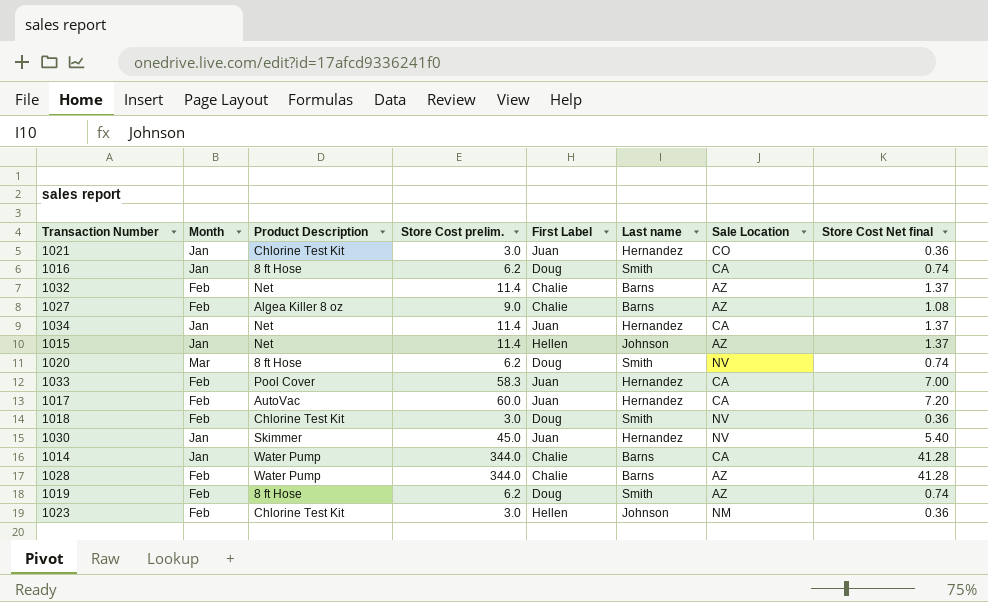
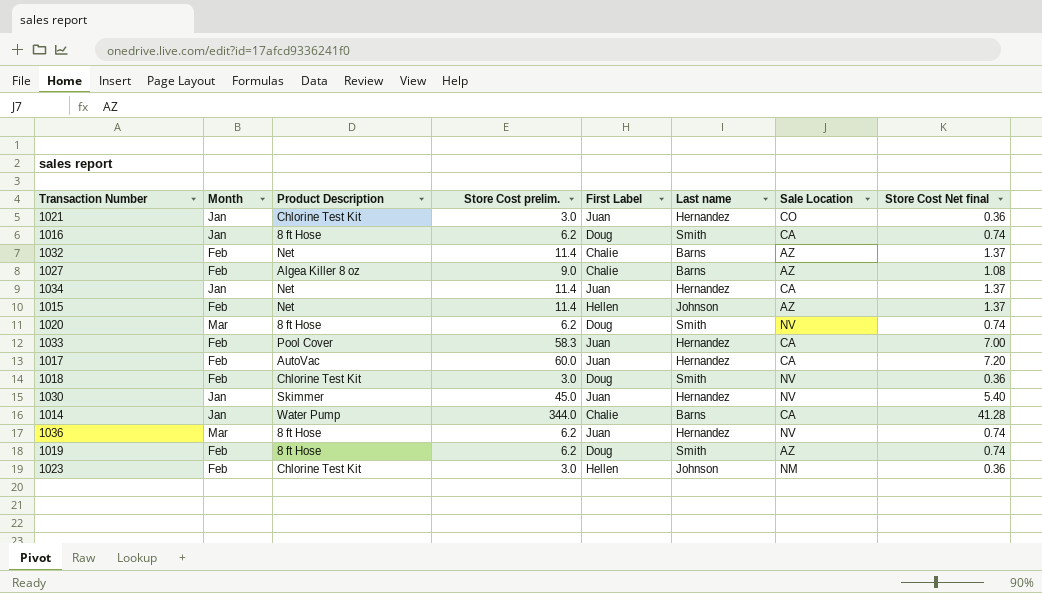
row 1028: Feb | Water Pump | 344.0 | Chalie | Barns | AZ | 41.28 -> none
1015 | Month: Jan -> Feb
row 1036: none -> Mar | 8 ft Hose | 6.2 | Juan | Hernandez | NV | 0.74

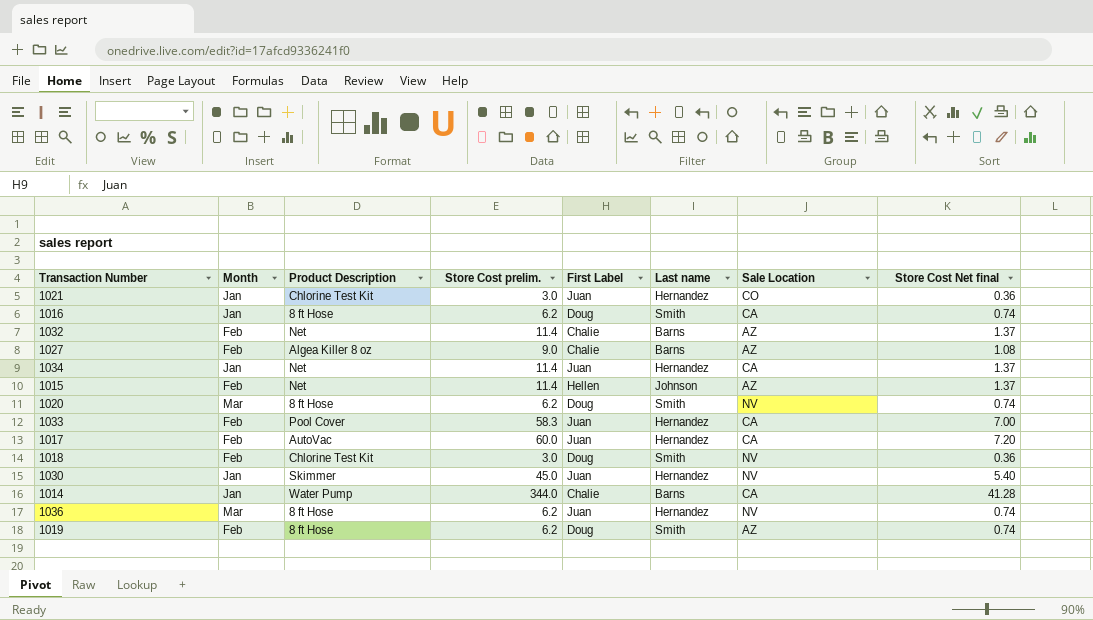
row 1023: Feb | Chlorine Test Kit | 3.0 | Hellen | Johnson | NM | 0.36 -> none

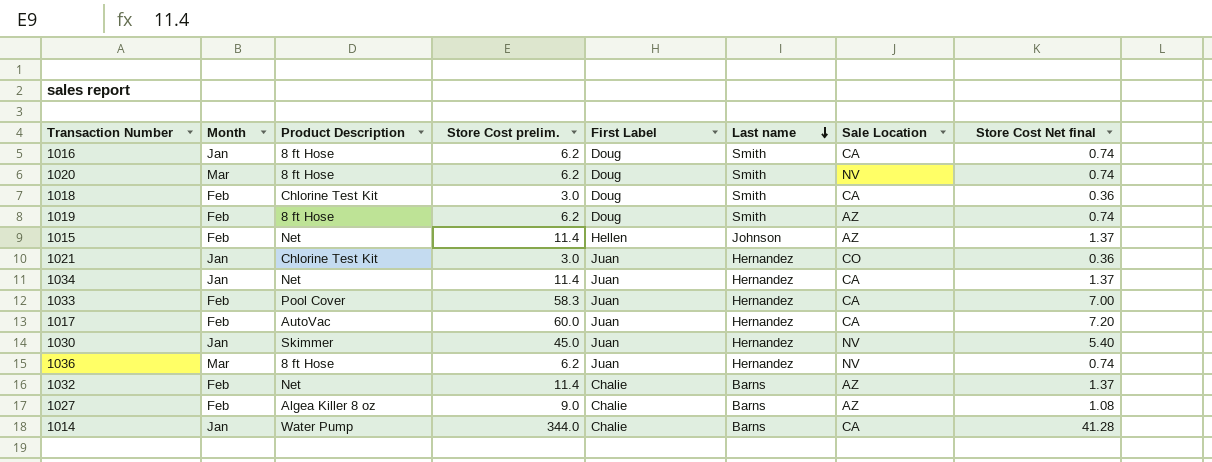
row order: none -> Last name descending
1018 | Sale Location: NV -> CA

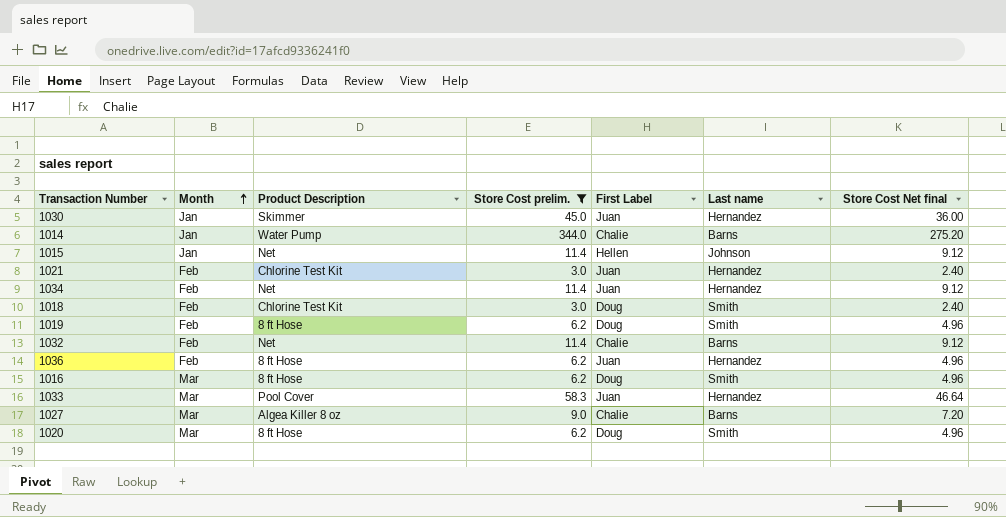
filter: none -> Store Cost prelim. != 60.0
row order: Last name descending -> Month ascending
column Sale Location | position: 7 -> none
column Store Cost Net final | formula: [Store Cost prelim.] * 0.12 -> [Store Cost prelim.] * 0.8
1015 | Month: Feb -> Jan
1021 | Month: Jan -> Feb
1034 | Month: Jan -> Feb
1036 | Month: Mar -> Feb
1016 | Month: Jan -> Mar
1033 | Month: Feb -> Mar
1027 | Month: Feb -> Mar

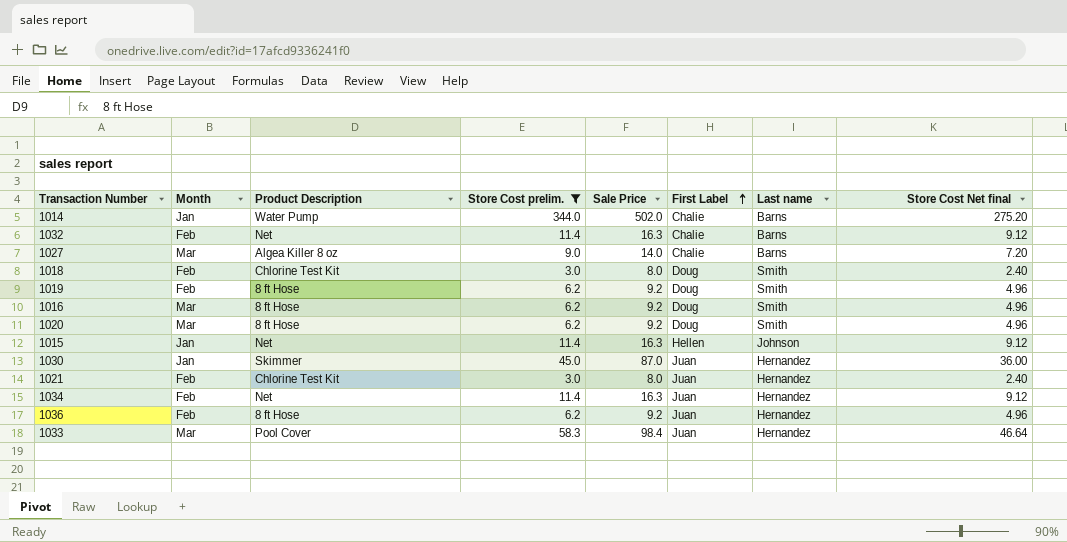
row order: Month ascending -> First Label ascending
column Sale Price | position: none -> 5

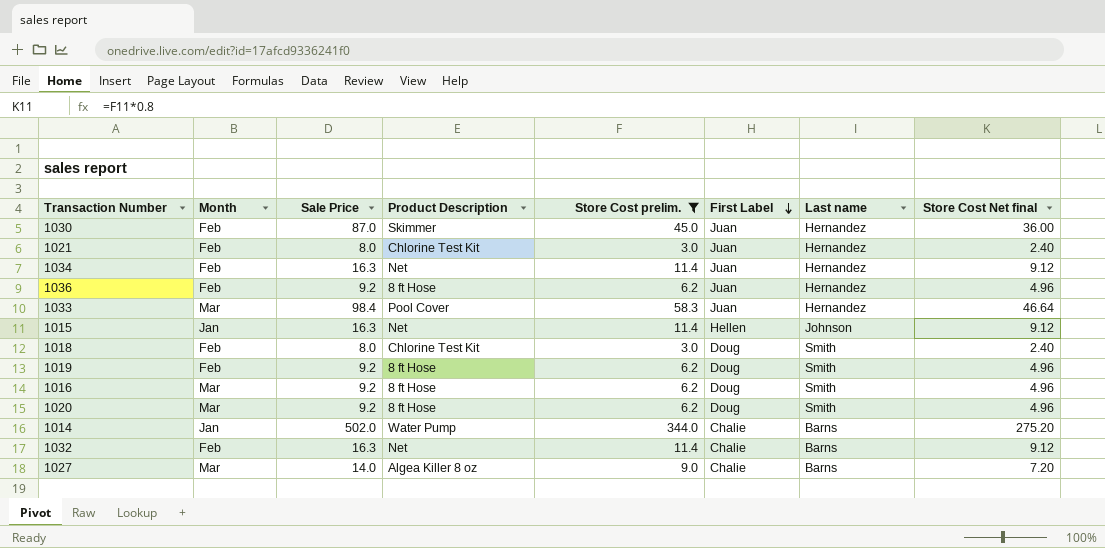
row order: First Label ascending -> First Label descending
column Sale Price | position: 5 -> 3
1030 | Month: Jan -> Feb

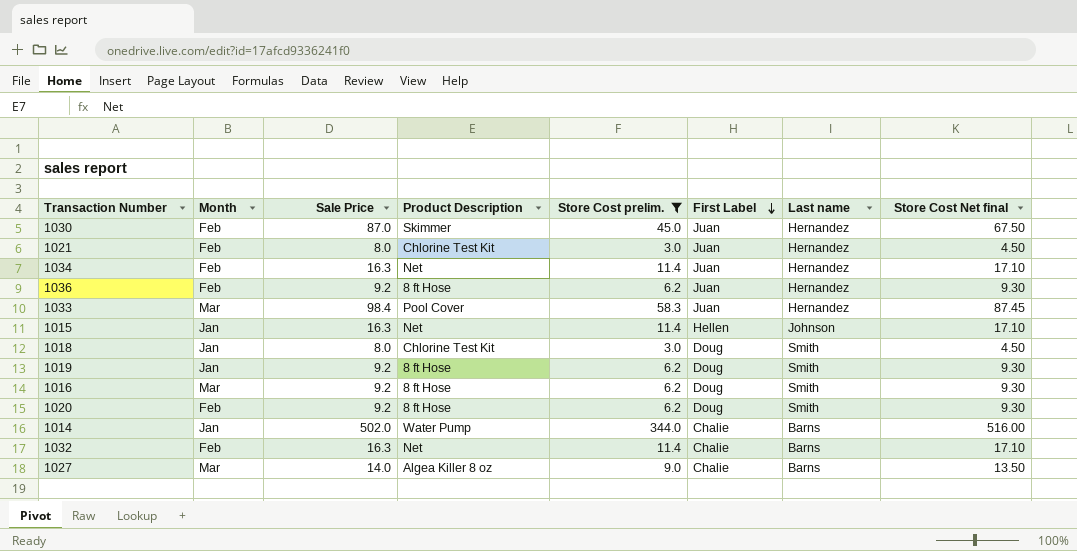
column Store Cost Net final | formula: [Store Cost prelim.] * 0.8 -> [Store Cost prelim.] * 1.5
1018 | Month: Feb -> Jan
1019 | Month: Feb -> Jan
1020 | Month: Mar -> Feb

